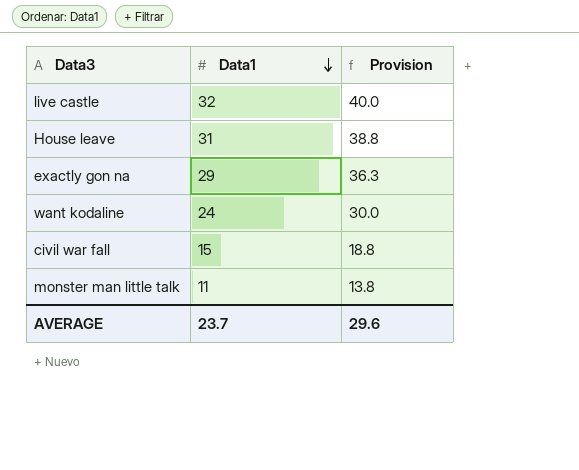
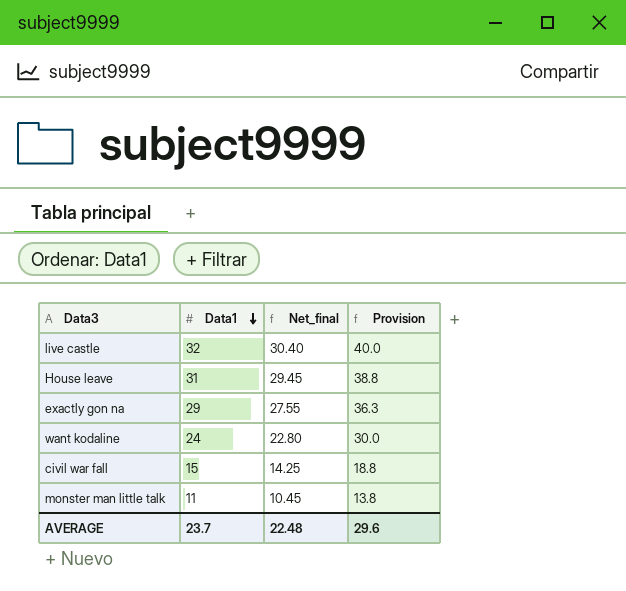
column Net_final | formula: none -> [Data1] * 0.95

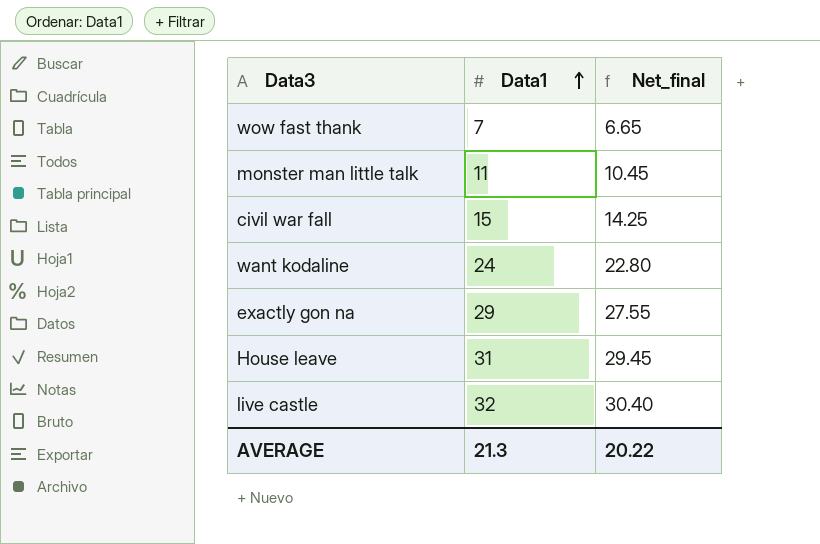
row order: Data1 descending -> Data1 ascending
column Provision | formula: [Data1] * 1.25 -> none
row wow fast thank: none -> 7 | 6.65
AVERAGE | Data1: 23.7 -> 21.3
AVERAGE | Net_final: 22.48 -> 20.22

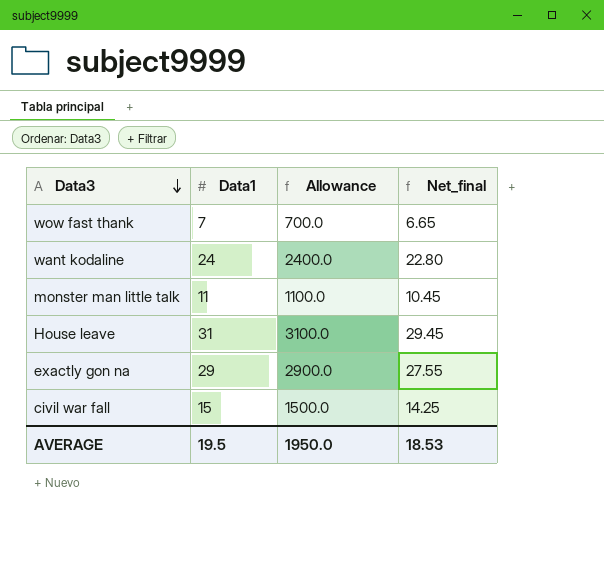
row order: Data1 ascending -> Data3 descending
column Allowance | formula: none -> [Data1] * 100
row live castle: 32 | 30.40 -> none
AVERAGE | Data1: 21.3 -> 19.5
AVERAGE | Net_final: 20.22 -> 18.53

